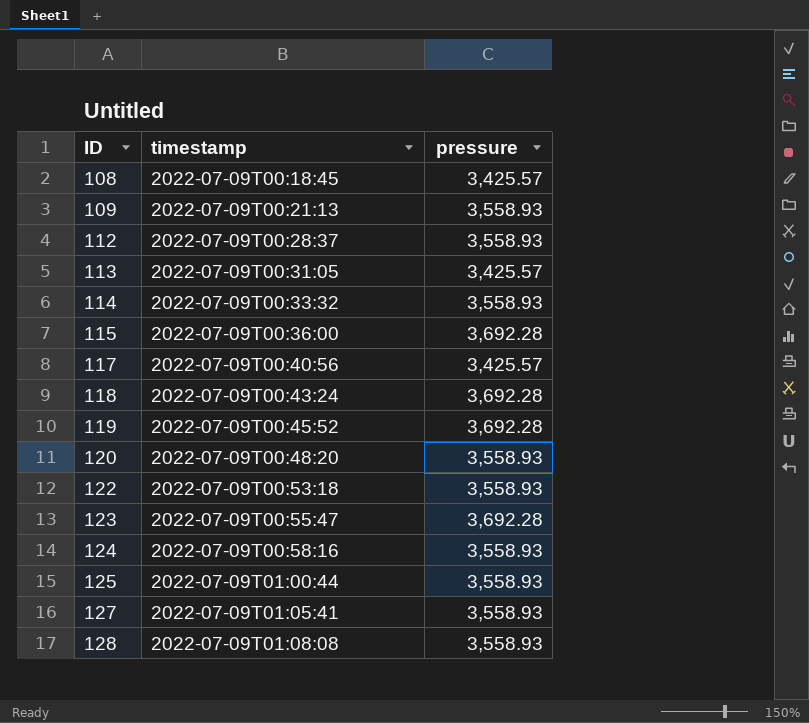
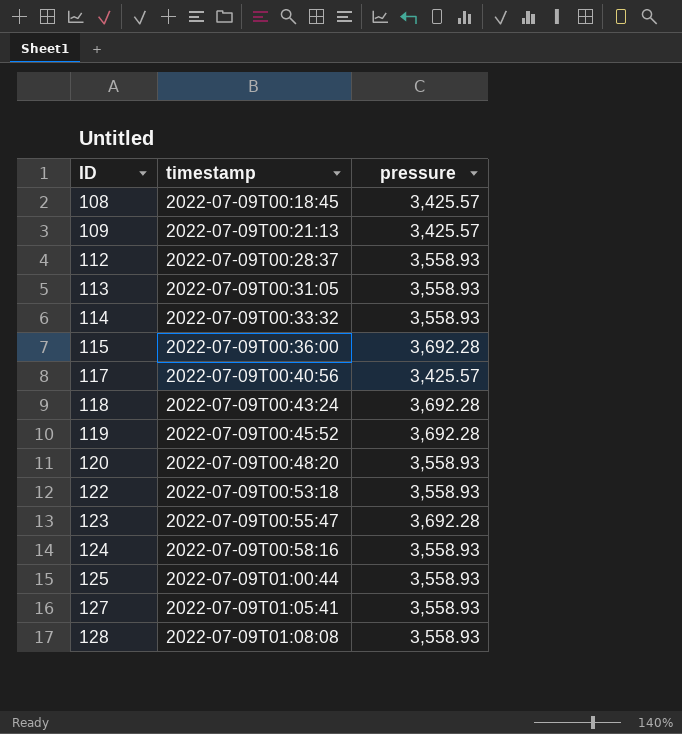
109 | pressure: 3,558.93 -> 3,425.57
113 | pressure: 3,425.57 -> 3,558.93

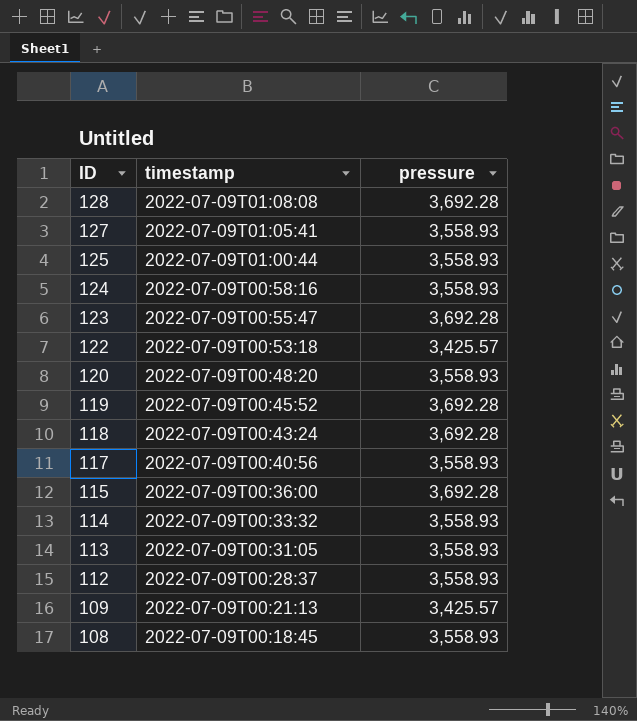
row order: ID ascending -> ID descending
128 | pressure: 3,558.93 -> 3,692.28
122 | pressure: 3,558.93 -> 3,425.57
117 | pressure: 3,425.57 -> 3,558.93
108 | pressure: 3,425.57 -> 3,558.93

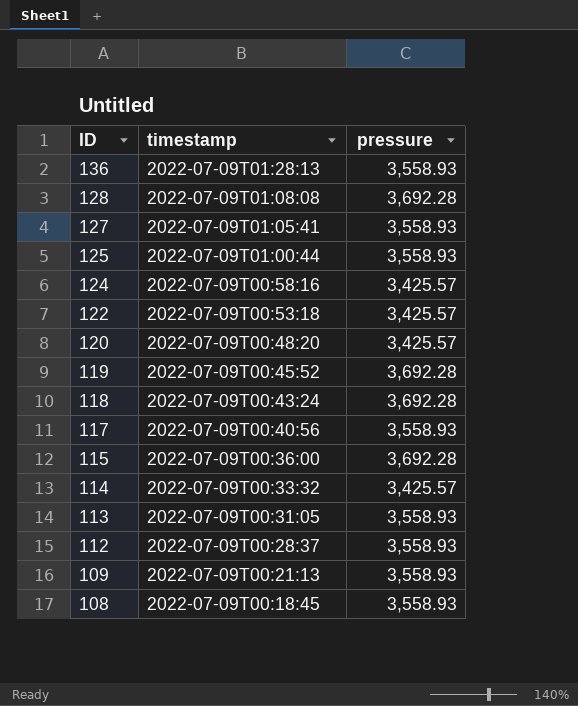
row 123: 2022-07-09T00:55:47 | 3,692.28 -> none
row 136: none -> 2022-07-09T01:28:13 | 3,558.93
124 | pressure: 3,558.93 -> 3,425.57
120 | pressure: 3,558.93 -> 3,425.57
114 | pressure: 3,558.93 -> 3,425.57
109 | pressure: 3,425.57 -> 3,558.93

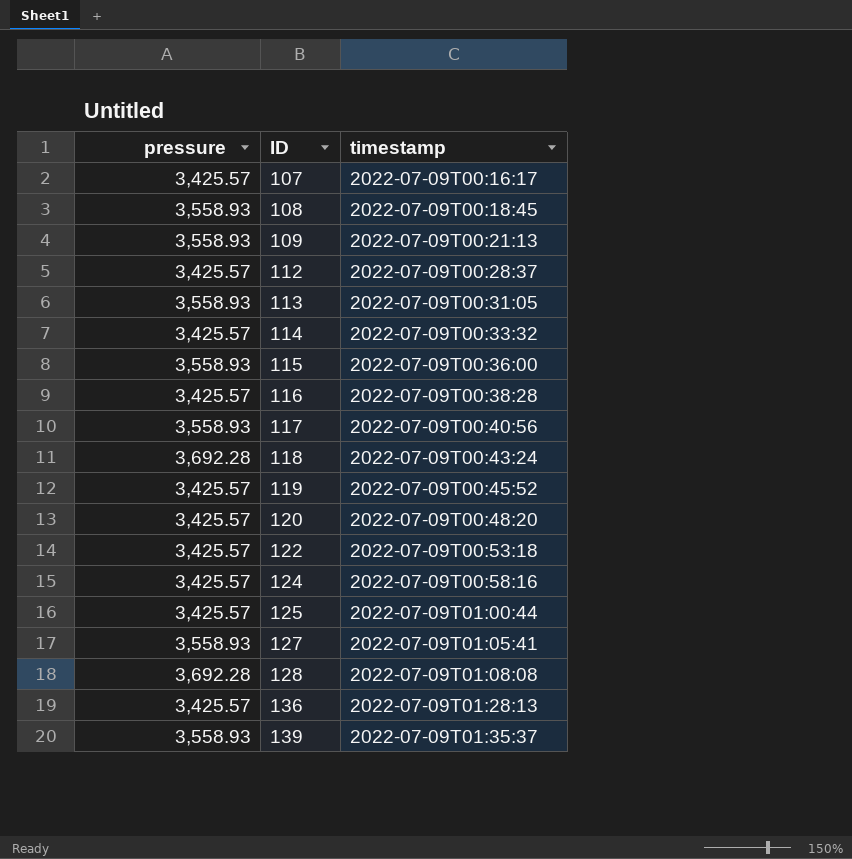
row order: ID descending -> ID ascending
column pressure | position: 3 -> 1
row 107: none -> 3,425.57 | 2022-07-09T00:16:17
112 | pressure: 3,558.93 -> 3,425.57
115 | pressure: 3,692.28 -> 3,558.93
row 116: none -> 3,425.57 | 2022-07-09T00:38:28
119 | pressure: 3,692.28 -> 3,425.57
125 | pressure: 3,558.93 -> 3,425.57
136 | pressure: 3,558.93 -> 3,425.57
row 139: none -> 3,558.93 | 2022-07-09T01:35:37

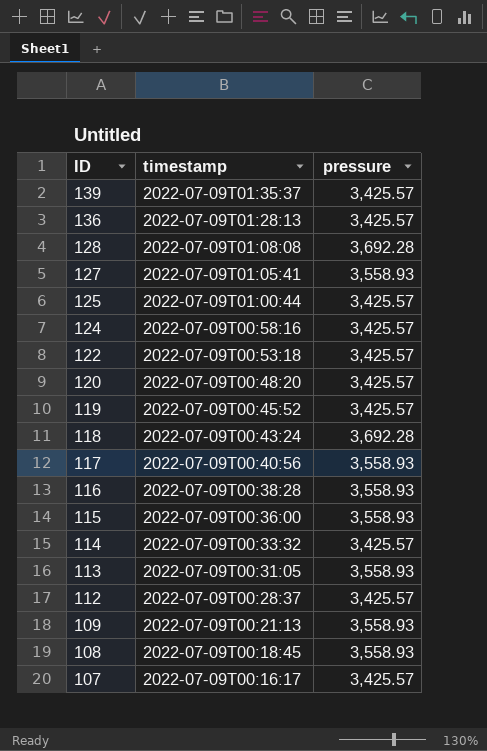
row order: ID ascending -> ID descending
column pressure | position: 1 -> 3
139 | pressure: 3,558.93 -> 3,425.57
116 | pressure: 3,425.57 -> 3,558.93

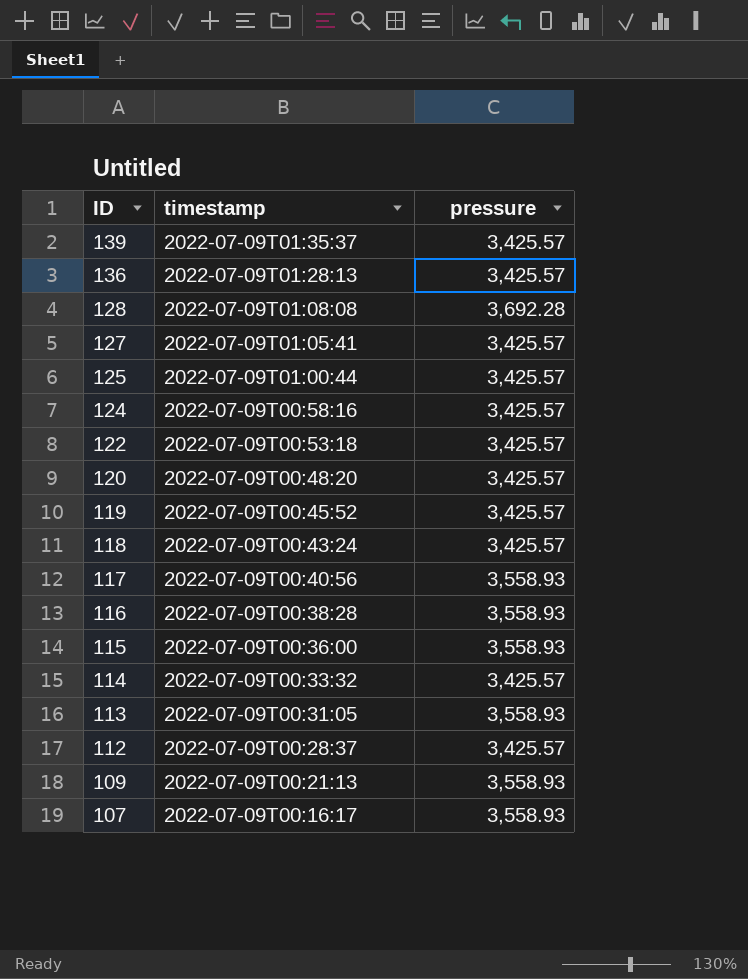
row 108: 2022-07-09T00:18:45 | 3,558.93 -> none
127 | pressure: 3,558.93 -> 3,425.57
118 | pressure: 3,692.28 -> 3,425.57
107 | pressure: 3,425.57 -> 3,558.93

